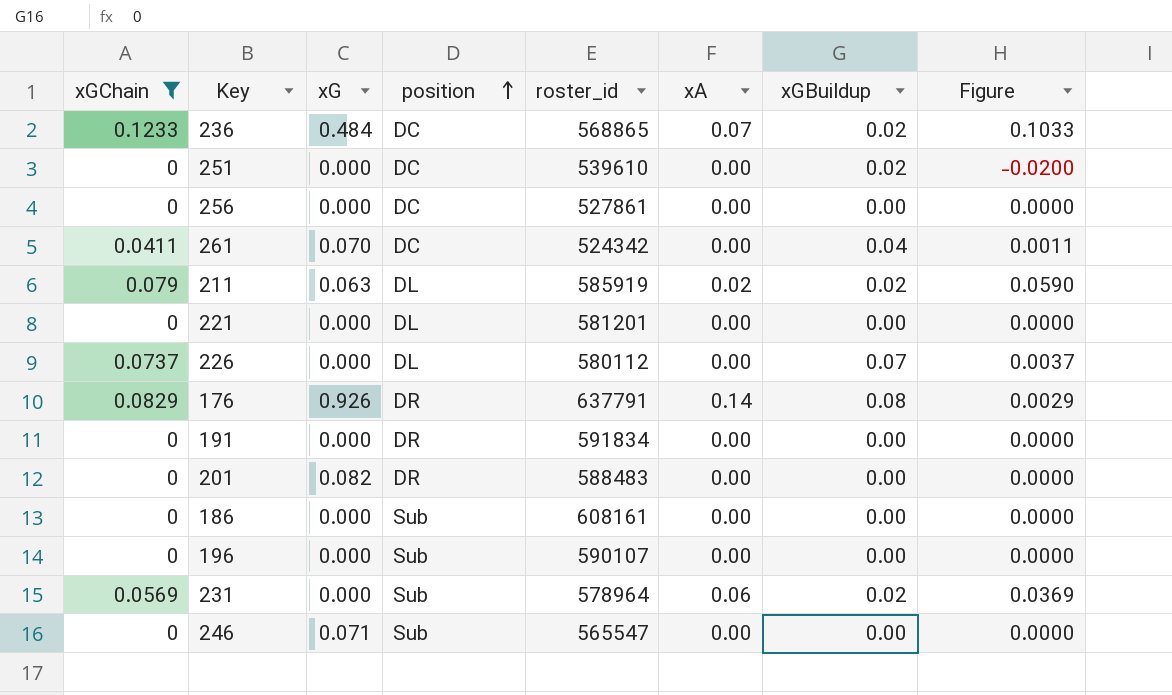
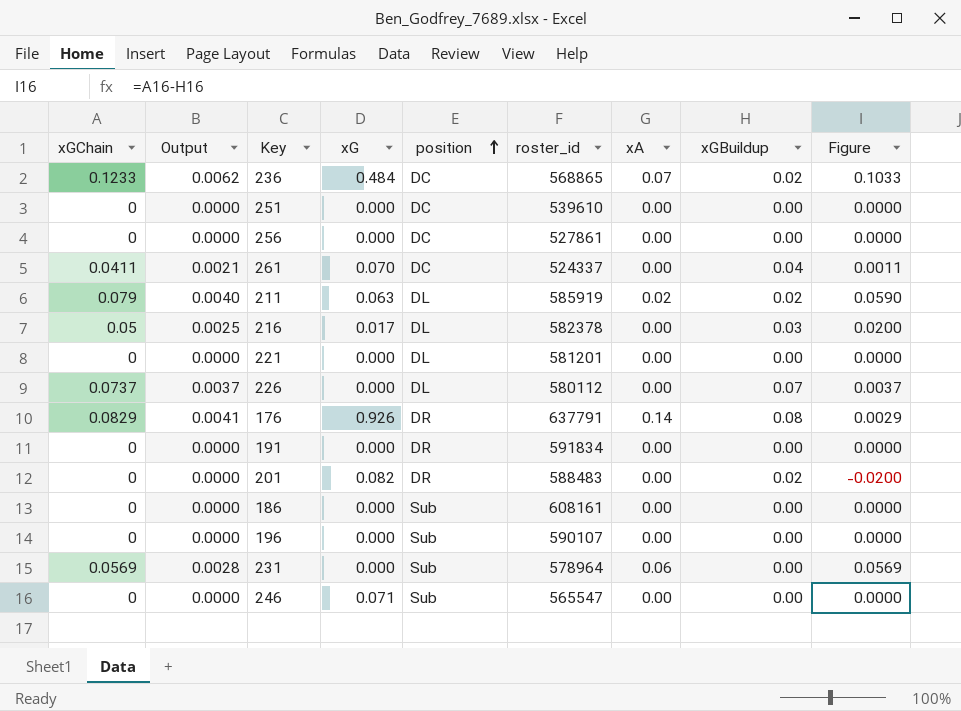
filter: xGChain != 0.05 -> none
column Output | formula: none -> [xGChain] * 0.05
251 | xGBuildup: 0.02 -> 0.00
251 | Figure: -0.0200 -> 0.0000
261 | roster_id: 524342 -> 524337
201 | xGBuildup: 0.00 -> 0.02
201 | Figure: 0.0000 -> -0.0200
231 | xGBuildup: 0.02 -> 0.00
231 | Figure: 0.0369 -> 0.0569

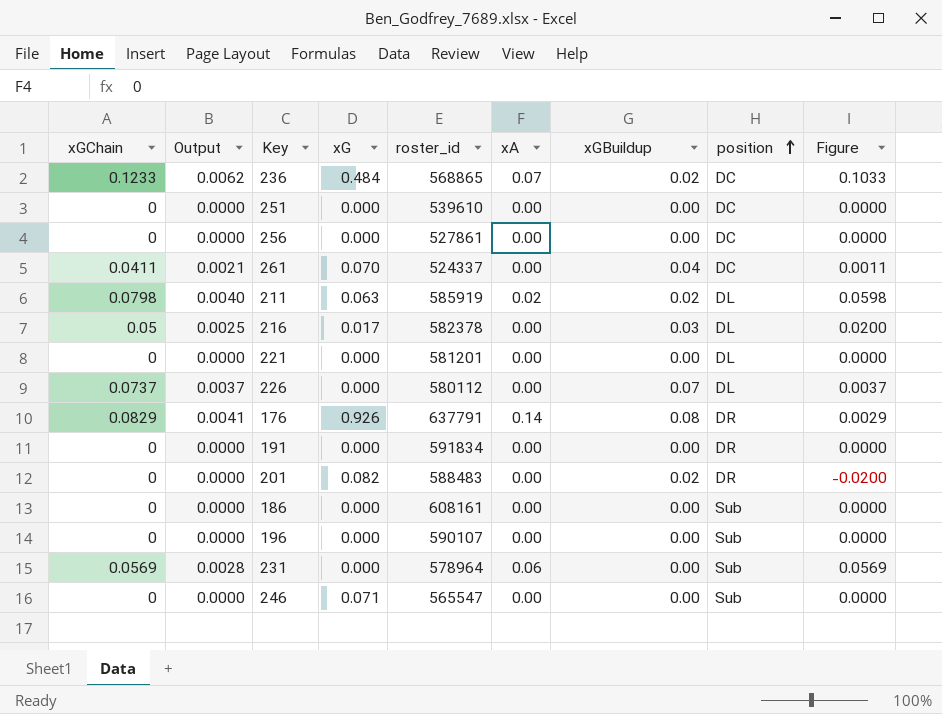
column position | position: 5 -> 8
211 | xGChain: 0.079 -> 0.0798
211 | Figure: 0.0590 -> 0.0598

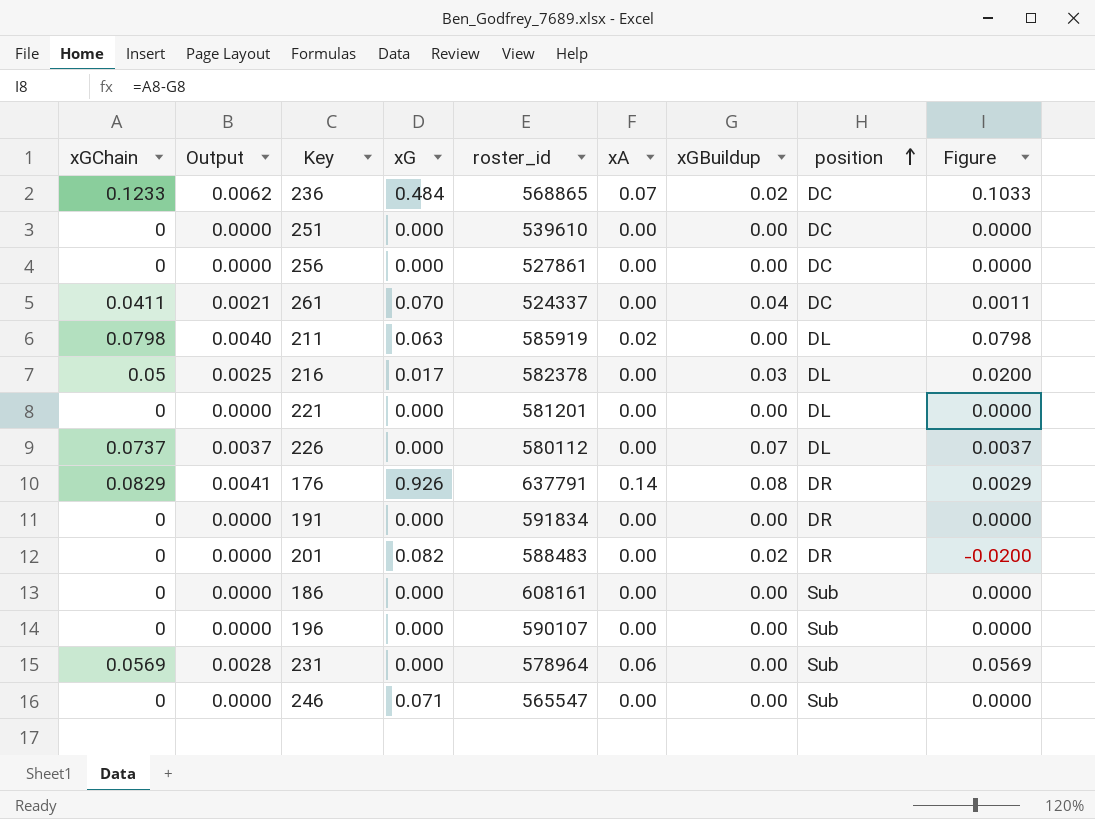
211 | xGBuildup: 0.02 -> 0.00
211 | Figure: 0.0598 -> 0.0798

